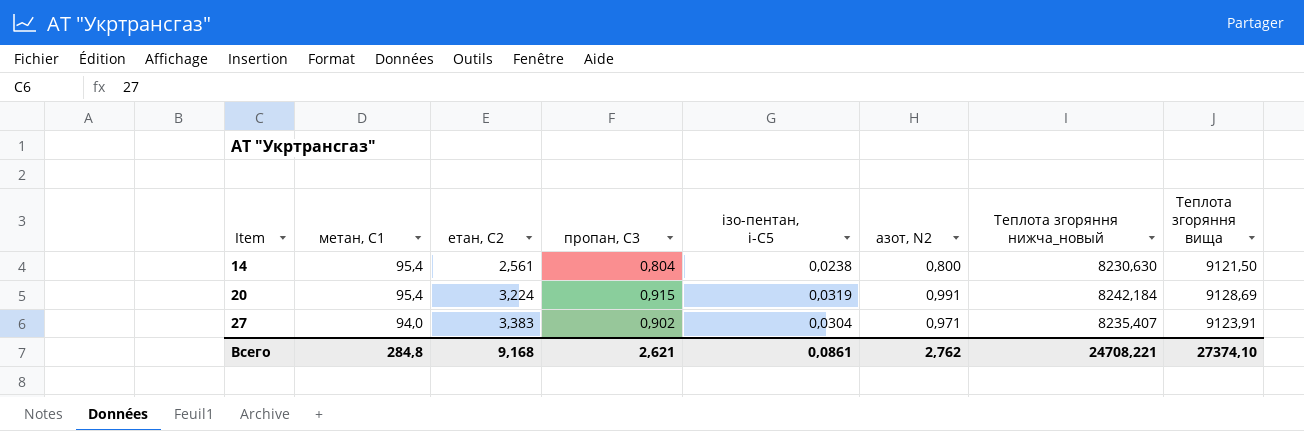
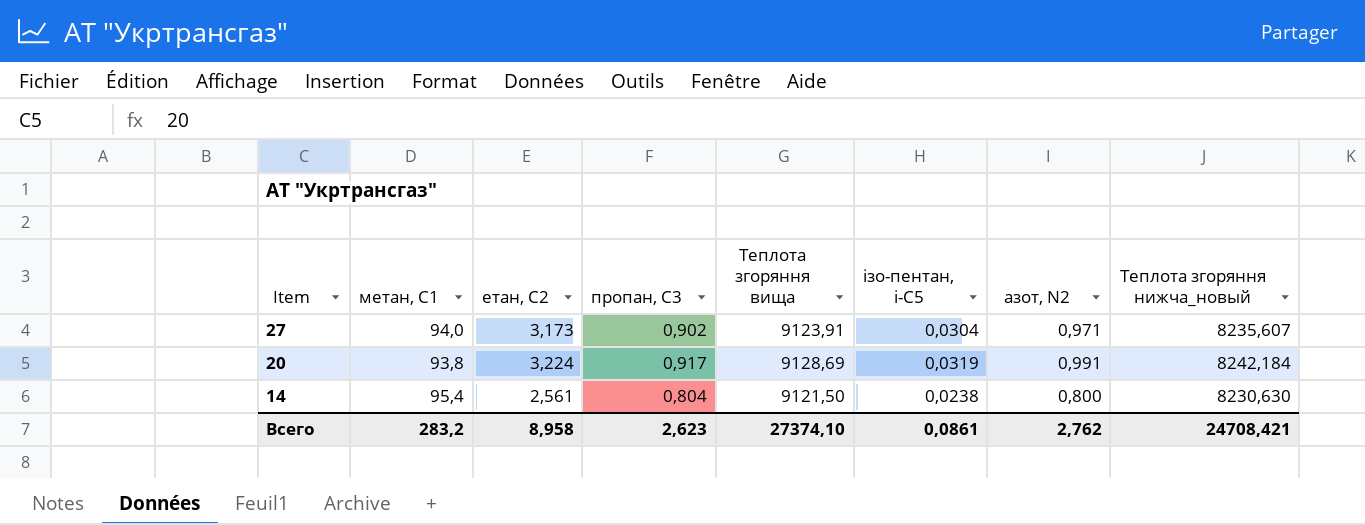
row order: Item ascending -> Item descending
column Теплота згоряння вища | position: 8 -> 5
27 | етан, С2: 3,383 -> 3,173
27 | Теплота згоряння нижча_новый: 8235,407 -> 8235,607
20 | метан, С1: 95,4 -> 93,8
20 | пропан, С3: 0,915 -> 0,917
Всего | метан, С1: 284,8 -> 283,2
Всего | етан, С2: 9,168 -> 8,958
Всего | пропан, С3: 2,621 -> 2,623
Всего | Теплота згоряння нижча_новый: 24708,221 -> 24708,421

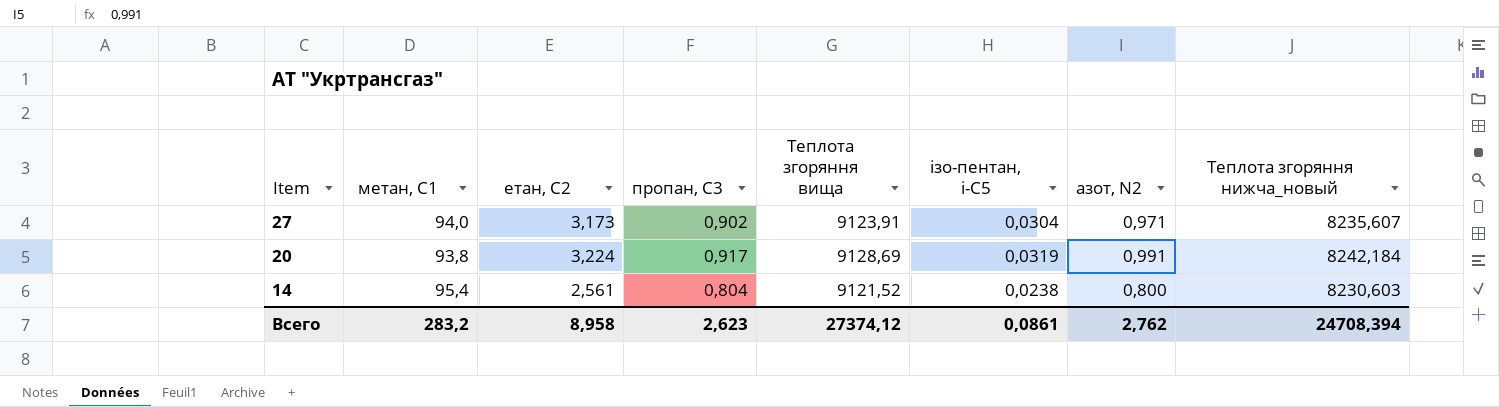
14 | Теплота згоряння вища: 9121,50 -> 9121,52
14 | Теплота згоряння нижча_новый: 8230,630 -> 8230,603
Всего | Теплота згоряння вища: 27374,10 -> 27374,12
Всего | Теплота згоряння нижча_новый: 24708,421 -> 24708,394

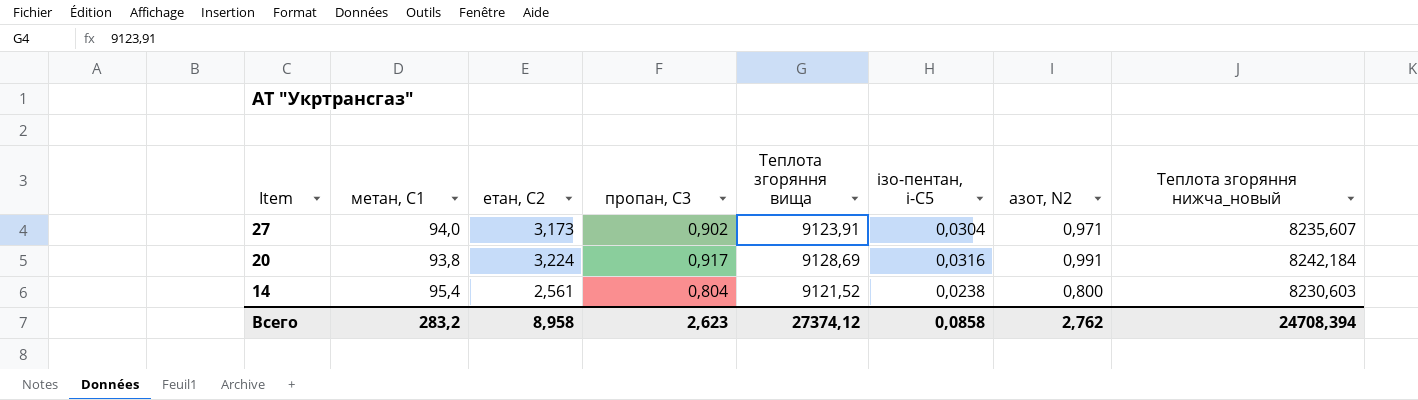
20 | ізо-пентан, і-С5: 0,0319 -> 0,0316
Всего | ізо-пентан, і-С5: 0,0861 -> 0,0858

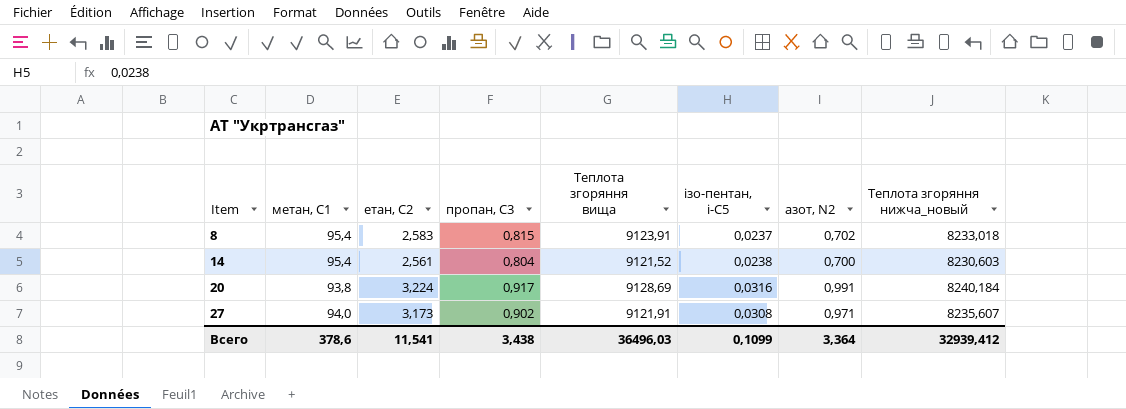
row order: Item descending -> Item ascending
row 8: none -> 95,4 | 2,583 | 0,815 | 9123,91 | 0,0237 | 0,702 | 8233,018
14 | азот, N2: 0,800 -> 0,700
20 | Теплота згоряння нижча_новый: 8242,184 -> 8240,184
27 | Теплота згоряння вища: 9123,91 -> 9121,91
27 | ізо-пентан, і-С5: 0,0304 -> 0,0308
Всего | метан, С1: 283,2 -> 378,6
Всего | етан, С2: 8,958 -> 11,541
Всего | пропан, С3: 2,623 -> 3,438
Всего | Теплота згоряння вища: 27374,12 -> 36496,03
Всего | ізо-пентан, і-С5: 0,0858 -> 0,1099
Всего | азот, N2: 2,762 -> 3,364
Всего | Теплота згоряння нижча_новый: 24708,394 -> 32939,412

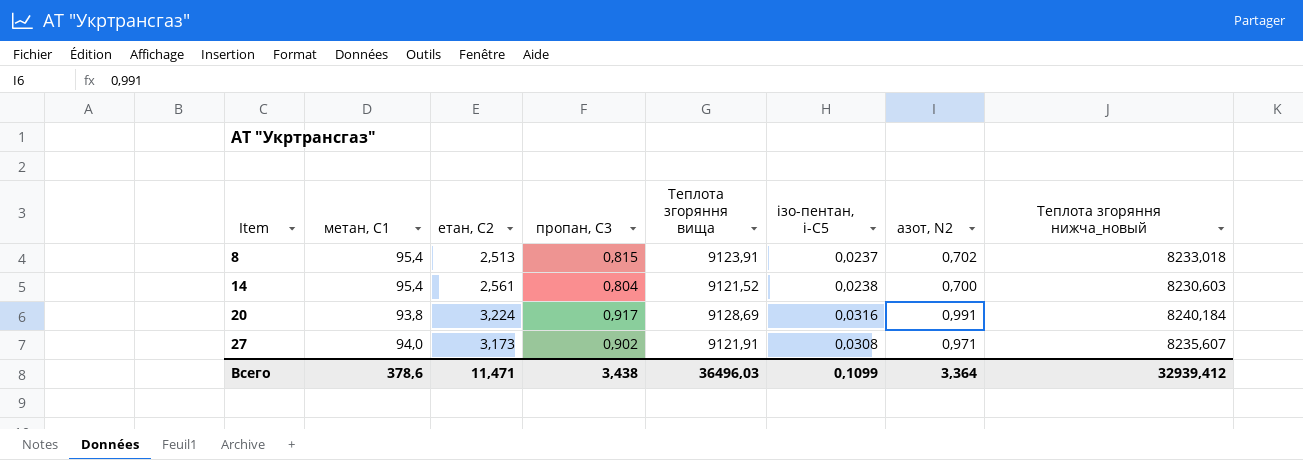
8 | етан, С2: 2,583 -> 2,513
Всего | етан, С2: 11,541 -> 11,471

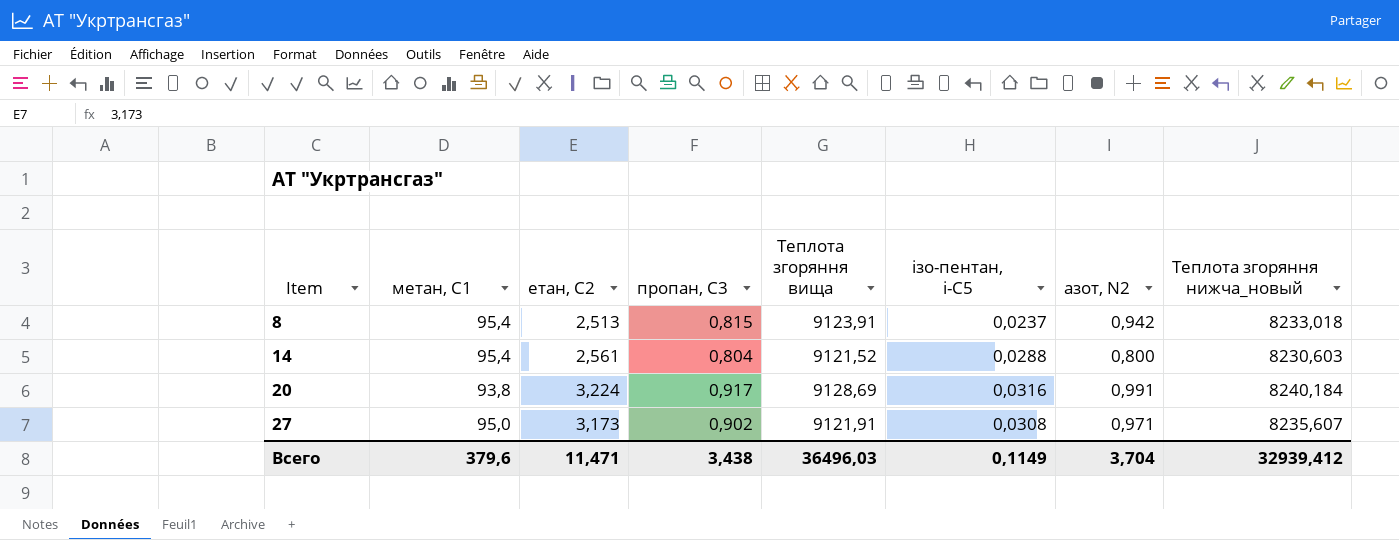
8 | азот, N2: 0,702 -> 0,942
14 | ізо-пентан, і-С5: 0,0238 -> 0,0288
14 | азот, N2: 0,700 -> 0,800
27 | метан, С1: 94,0 -> 95,0
Всего | метан, С1: 378,6 -> 379,6
Всего | ізо-пентан, і-С5: 0,1099 -> 0,1149
Всего | азот, N2: 3,364 -> 3,704

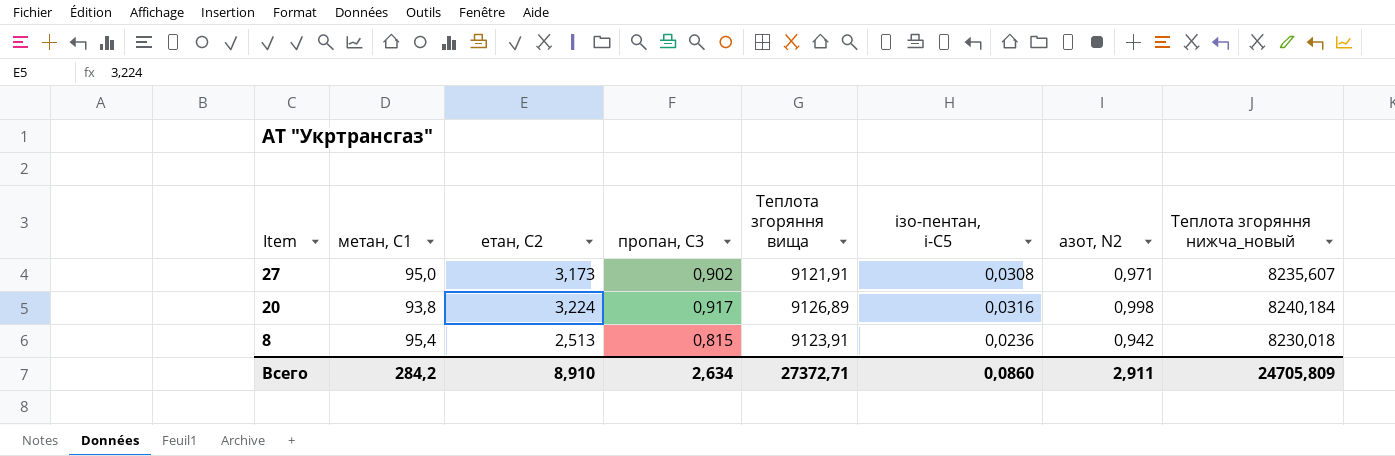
row order: Item ascending -> Item descending
row 14: 95,4 | 2,561 | 0,804 | 9121,52 | 0,0288 | 0,800 | 8230,603 -> none
20 | Теплота згоряння вища: 9128,69 -> 9126,89
20 | азот, N2: 0,991 -> 0,998
8 | ізо-пентан, і-С5: 0,0237 -> 0,0236
8 | Теплота згоряння нижча_новый: 8233,018 -> 8230,018
Всего | метан, С1: 379,6 -> 284,2
Всего | етан, С2: 11,471 -> 8,910
Всего | пропан, С3: 3,438 -> 2,634
Всего | Теплота згоряння вища: 36496,03 -> 27372,71
Всего | ізо-пентан, і-С5: 0,1149 -> 0,0860
Всего | азот, N2: 3,704 -> 2,911
Всего | Теплота згоряння нижча_новый: 32939,412 -> 24705,809

